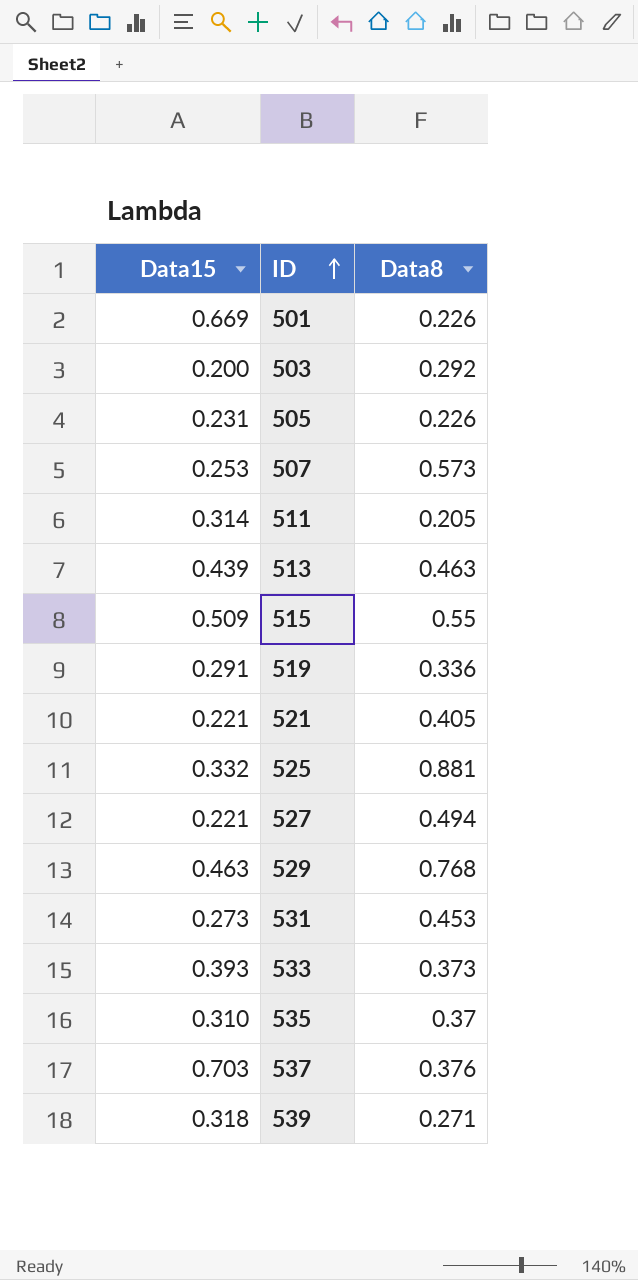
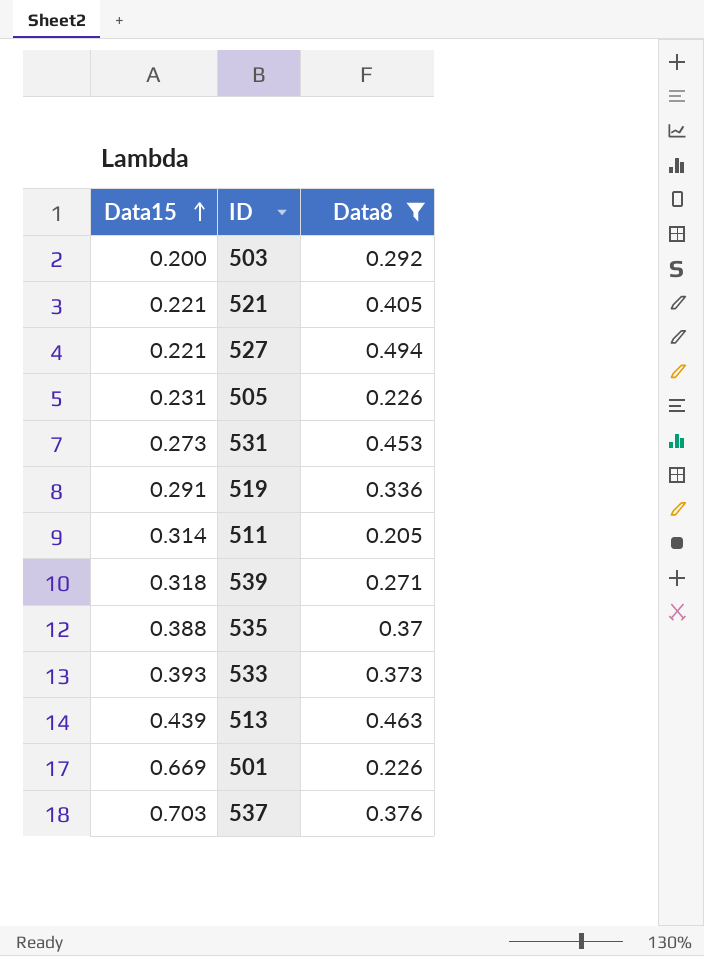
filter: none -> Data8 <= 0.494
row order: ID ascending -> Data15 ascending
535 | Data15: 0.310 -> 0.388

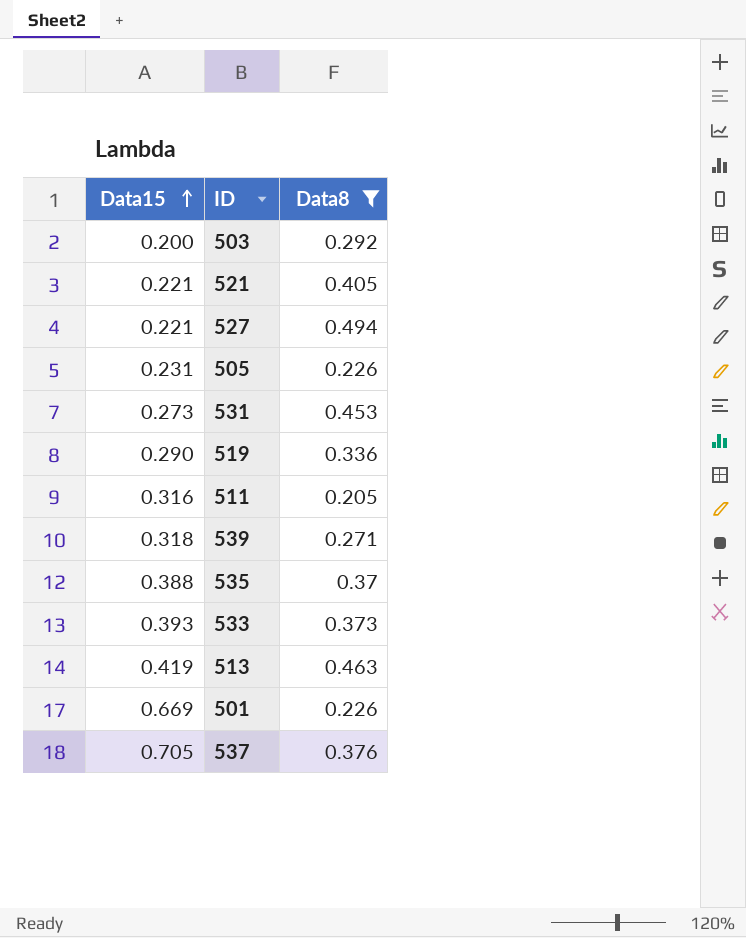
519 | Data15: 0.291 -> 0.290
511 | Data15: 0.314 -> 0.316
513 | Data15: 0.439 -> 0.419
537 | Data15: 0.703 -> 0.705

